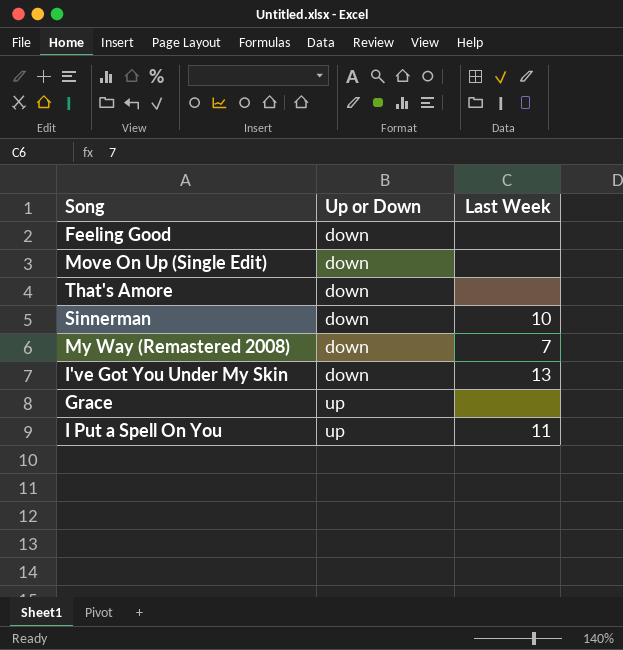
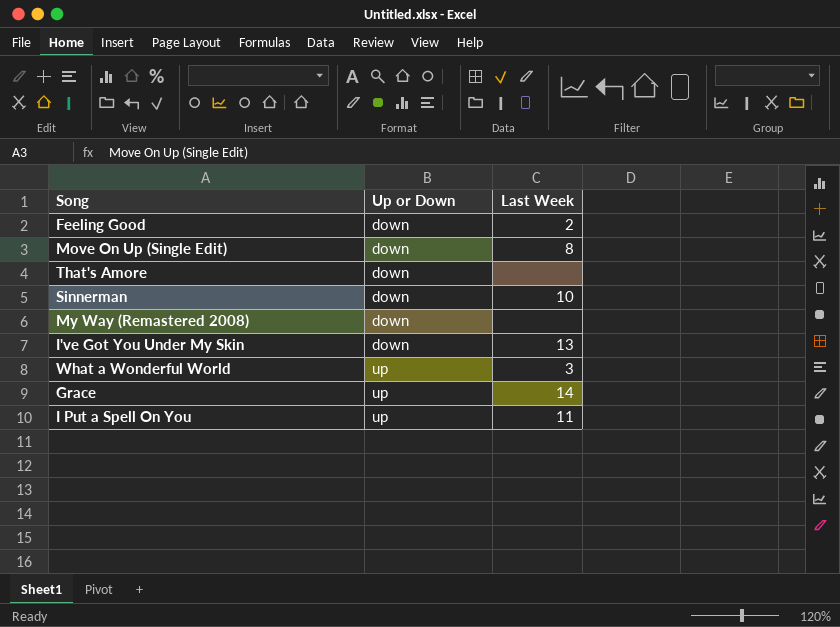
Feeling Good | Last Week: none -> 2
Move On Up (Single Edit) | Last Week: none -> 8
My Way (Remastered 2008) | Last Week: 7 -> none
row What a Wonderful World: none -> up | 3
Grace | Last Week: none -> 14

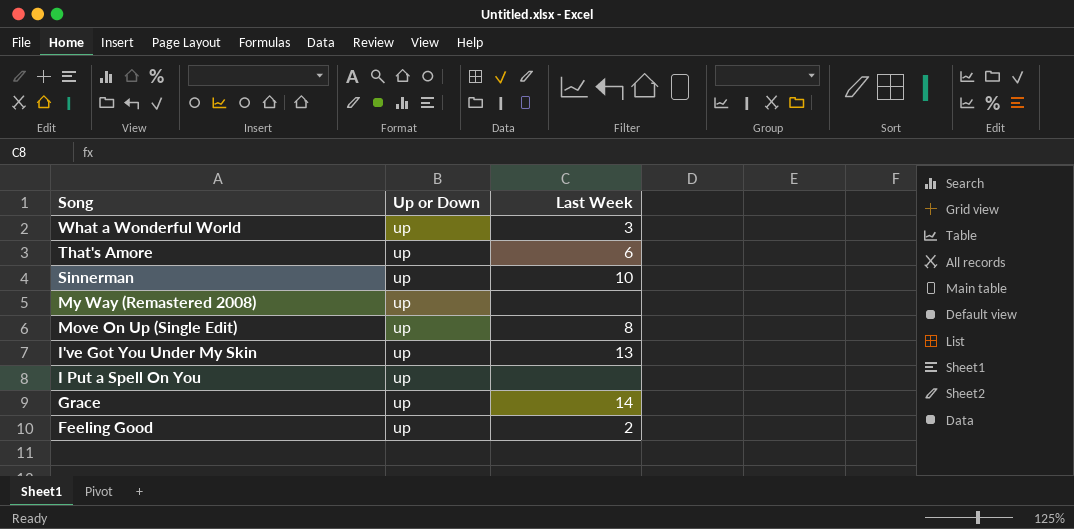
row order: Up or Down ascending -> Song descending
That's Amore | Up or Down: down -> up
That's Amore | Last Week: none -> 6
Sinnerman | Up or Down: down -> up
My Way (Remastered 2008) | Up or Down: down -> up
Move On Up (Single Edit) | Up or Down: down -> up
I've Got You Under My Skin | Up or Down: down -> up
I Put a Spell On You | Last Week: 11 -> none
Feeling Good | Up or Down: down -> up

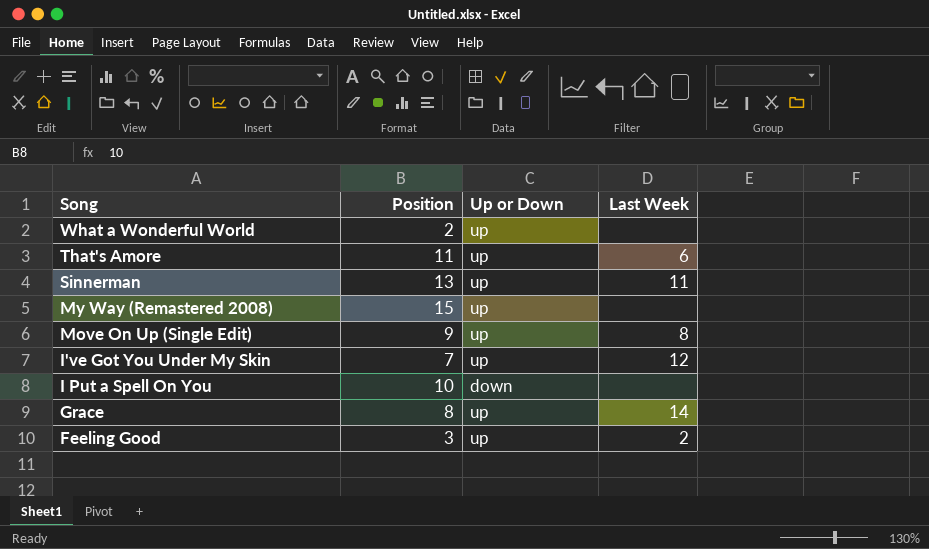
column Position | position: none -> 2
What a Wonderful World | Last Week: 3 -> none
Sinnerman | Last Week: 10 -> 11
I've Got You Under My Skin | Last Week: 13 -> 12
I Put a Spell On You | Up or Down: up -> down

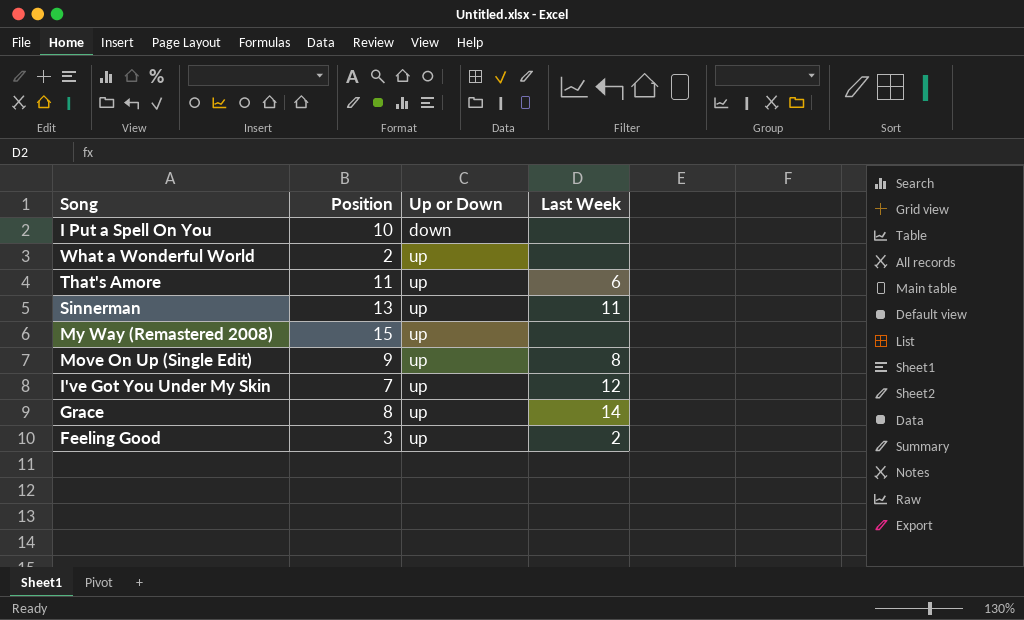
row order: Song descending -> Up or Down ascending

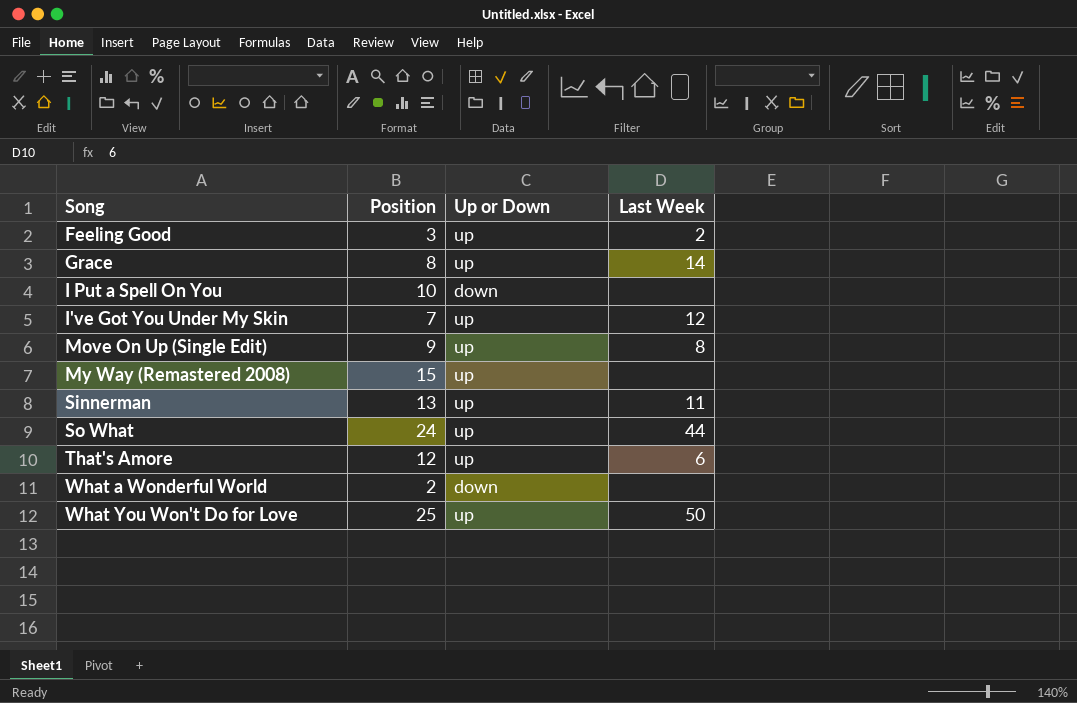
row order: Up or Down ascending -> Song ascending
row So What: none -> 24 | up | 44
That's Amore | Position: 11 -> 12
What a Wonderful World | Up or Down: up -> down
row What You Won't Do for Love: none -> 25 | up | 50

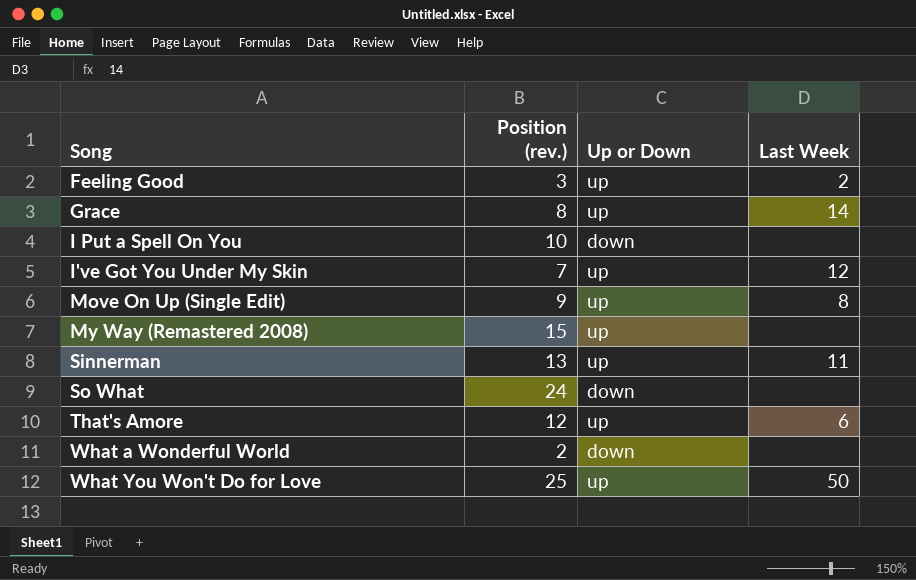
column name: Position -> Position (rev.)
So What | Up or Down: up -> down
So What | Last Week: 44 -> none

